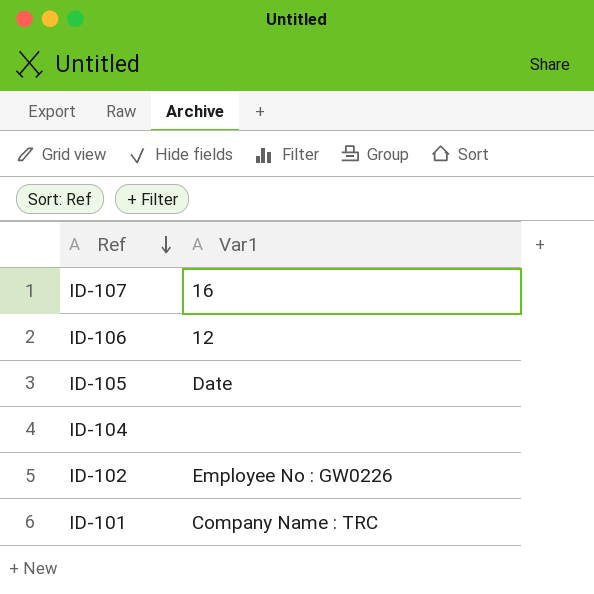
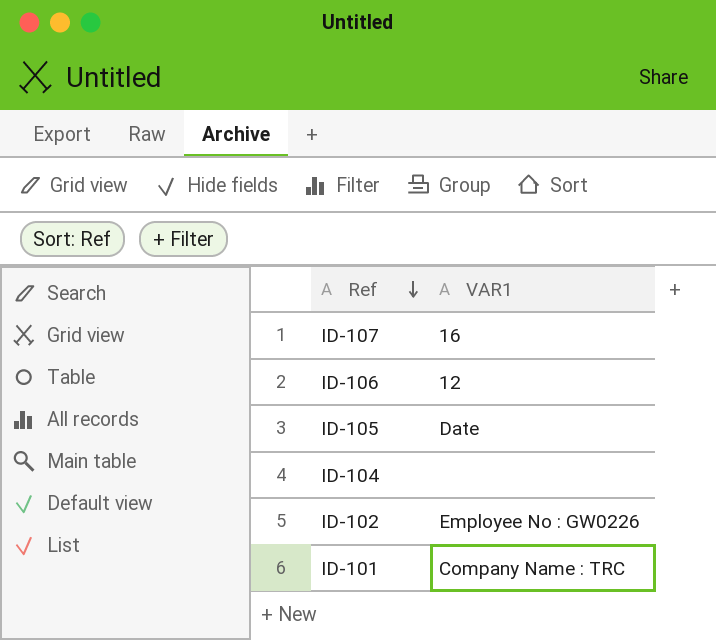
column name: Var1 -> VAR1

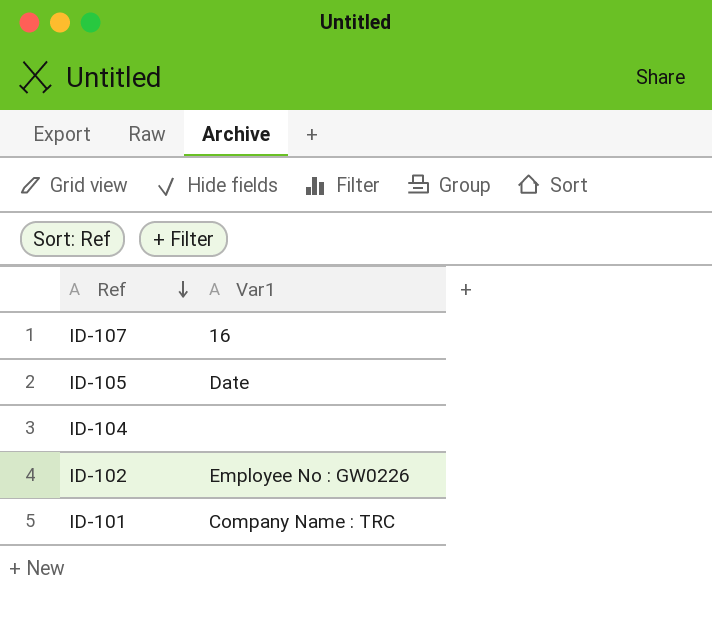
column name: VAR1 -> Var1
row ID-106: 12 -> none

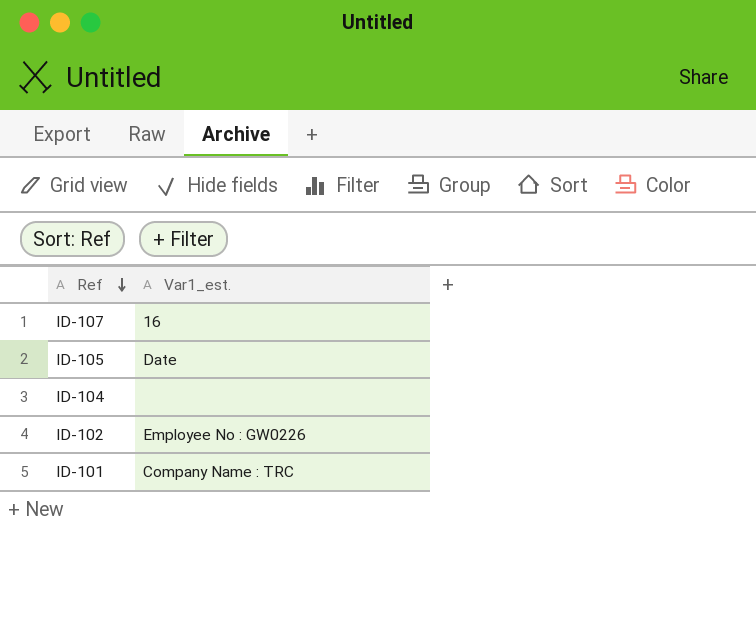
column name: Var1 -> Var1_est.

